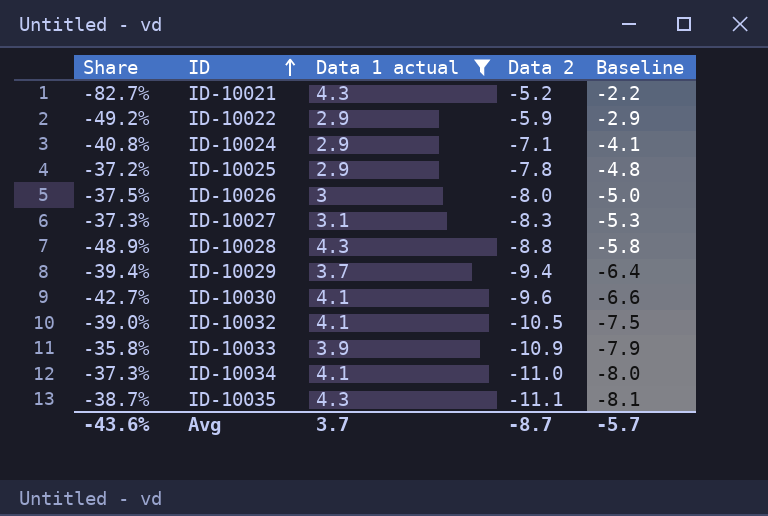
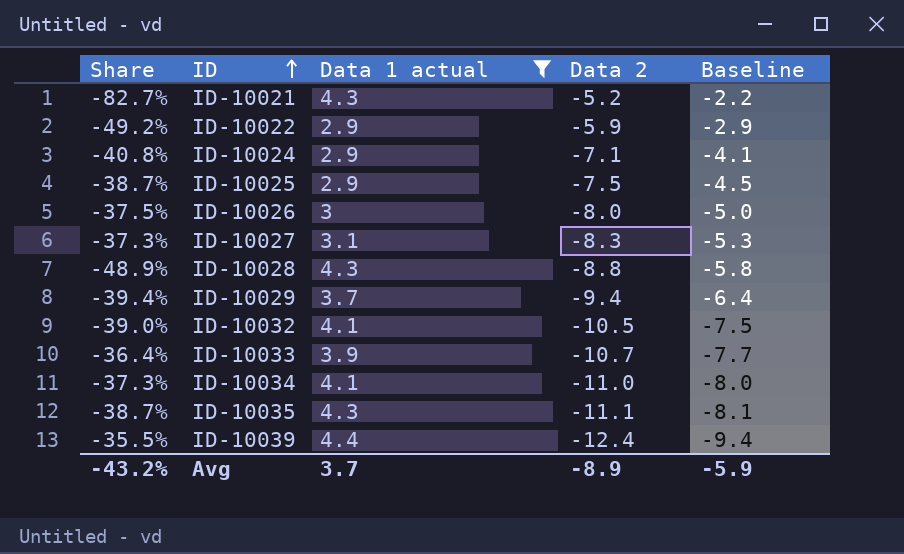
row ID-10030: -42.7% | 4.1 | -9.6 | -6.6 -> none
ID-10025 | Share: -37.2% -> -38.7%
ID-10025 | Data 2: -7.8 -> -7.5
ID-10025 | Baseline: -4.8 -> -4.5
ID-10033 | Share: -35.8% -> -36.4%
ID-10033 | Data 2: -10.9 -> -10.7
ID-10033 | Baseline: -7.9 -> -7.7
row ID-10039: none -> -35.5% | 4.4 | -12.4 | -9.4
Avg | Share: -43.6% -> -43.2%
Avg | Data 2: -8.7 -> -8.9
Avg | Baseline: -5.7 -> -5.9

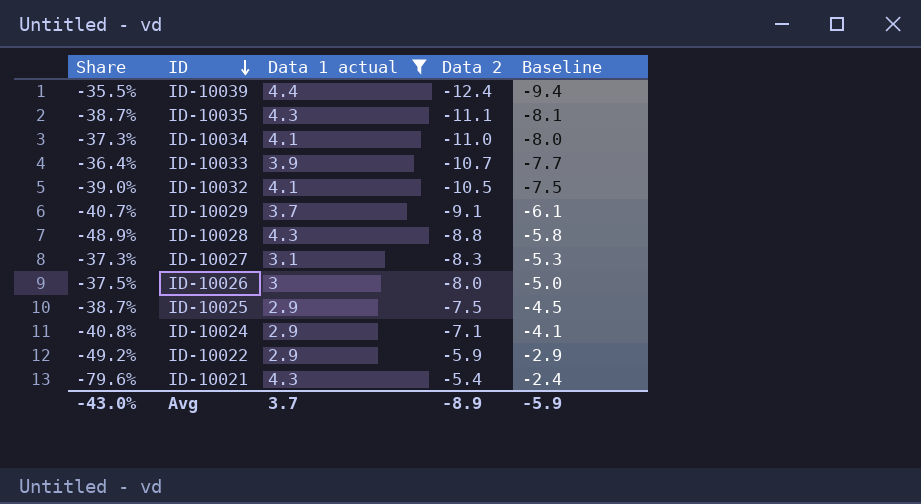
row order: ID ascending -> ID descending
ID-10029 | Share: -39.4% -> -40.7%
ID-10029 | Data 2: -9.4 -> -9.1
ID-10029 | Baseline: -6.4 -> -6.1
ID-10021 | Share: -82.7% -> -79.6%
ID-10021 | Data 2: -5.2 -> -5.4
ID-10021 | Baseline: -2.2 -> -2.4
Avg | Share: -43.2% -> -43.0%

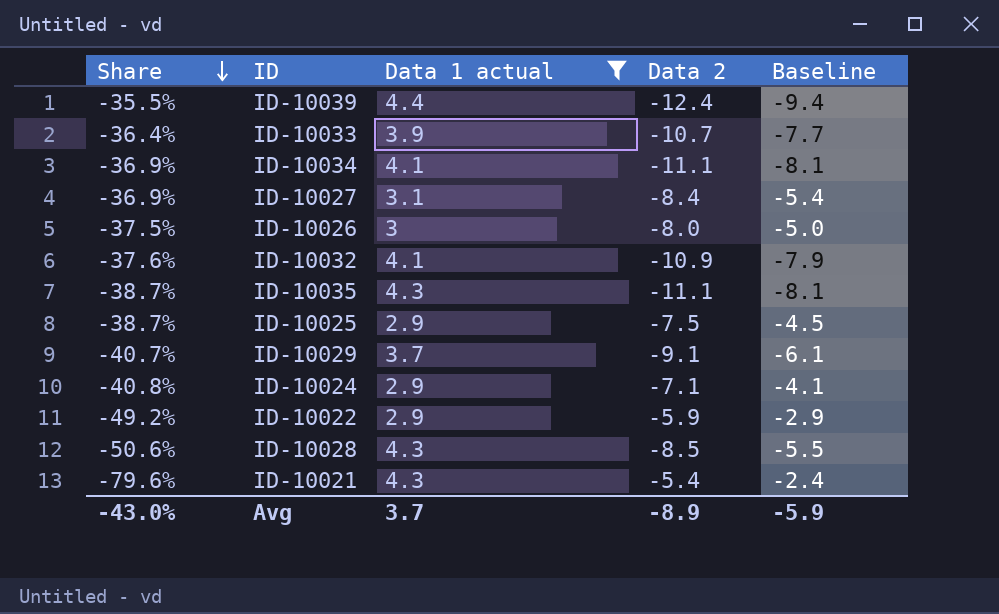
row order: ID descending -> Share descending
ID-10034 | Share: -37.3% -> -36.9%
ID-10034 | Data 2: -11.0 -> -11.1
ID-10034 | Baseline: -8.0 -> -8.1
ID-10027 | Share: -37.3% -> -36.9%
ID-10027 | Data 2: -8.3 -> -8.4
ID-10027 | Baseline: -5.3 -> -5.4
ID-10032 | Share: -39.0% -> -37.6%
ID-10032 | Data 2: -10.5 -> -10.9
ID-10032 | Baseline: -7.5 -> -7.9
ID-10028 | Share: -48.9% -> -50.6%
ID-10028 | Data 2: -8.8 -> -8.5
ID-10028 | Baseline: -5.8 -> -5.5

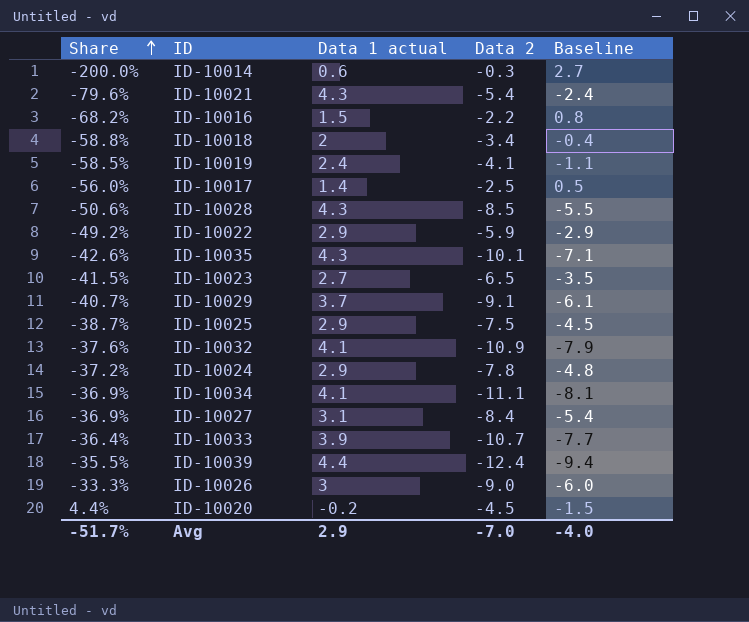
filter: Data 1 actual >= 2.9 -> none
row order: Share descending -> Share ascending
ID-10035 | Share: -38.7% -> -42.6%
ID-10035 | Data 2: -11.1 -> -10.1
ID-10035 | Baseline: -8.1 -> -7.1
ID-10024 | Share: -40.8% -> -37.2%
ID-10024 | Data 2: -7.1 -> -7.8
ID-10024 | Baseline: -4.1 -> -4.8
ID-10026 | Share: -37.5% -> -33.3%
ID-10026 | Data 2: -8.0 -> -9.0
ID-10026 | Baseline: -5.0 -> -6.0
Avg | Share: -43.0% -> -51.7%
Avg | Data 1 actual: 3.7 -> 2.9
Avg | Data 2: -8.9 -> -7.0
Avg | Baseline: -5.9 -> -4.0

